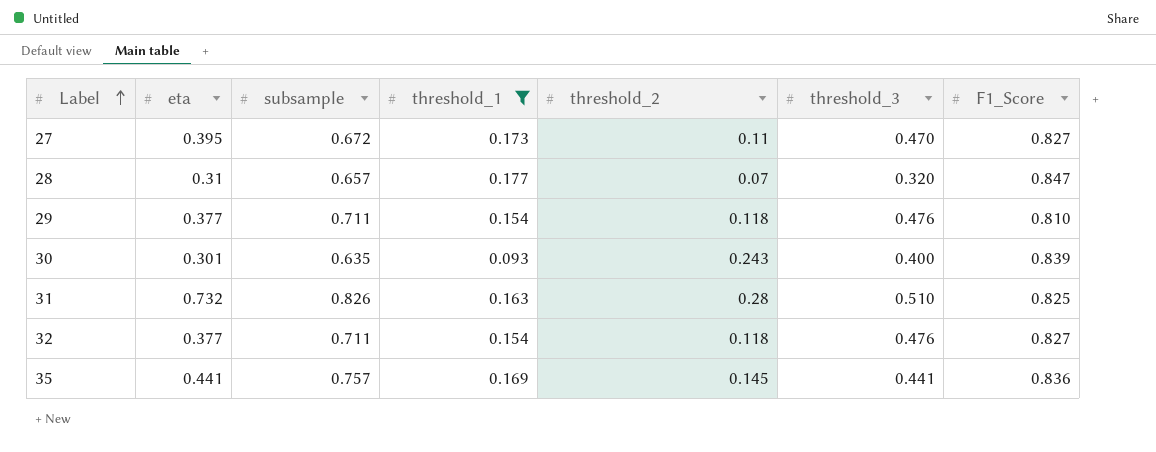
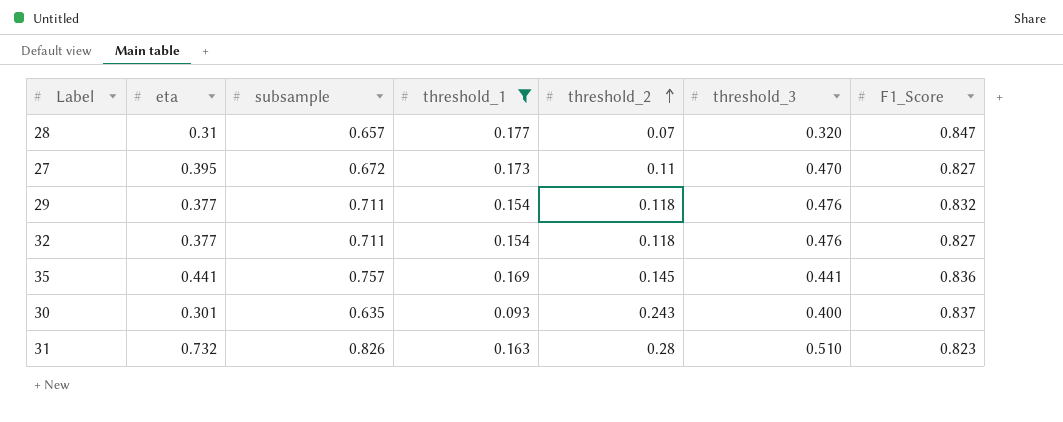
row order: Label ascending -> threshold_2 ascending
29 | F1_Score: 0.810 -> 0.832
30 | F1_Score: 0.839 -> 0.837
31 | F1_Score: 0.825 -> 0.823

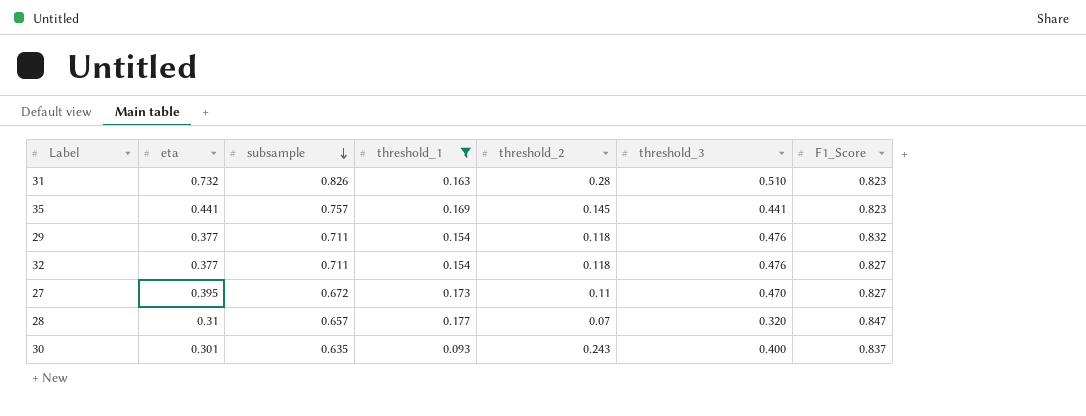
row order: threshold_2 ascending -> subsample descending
35 | F1_Score: 0.836 -> 0.823

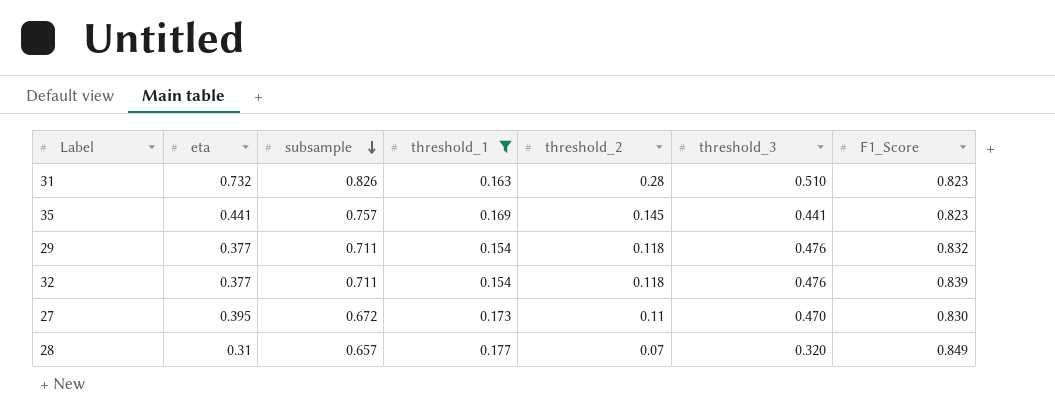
row 30: 0.301 | 0.635 | 0.093 | 0.243 | 0.400 | 0.837 -> none
32 | F1_Score: 0.827 -> 0.839
27 | F1_Score: 0.827 -> 0.830
28 | F1_Score: 0.847 -> 0.849

